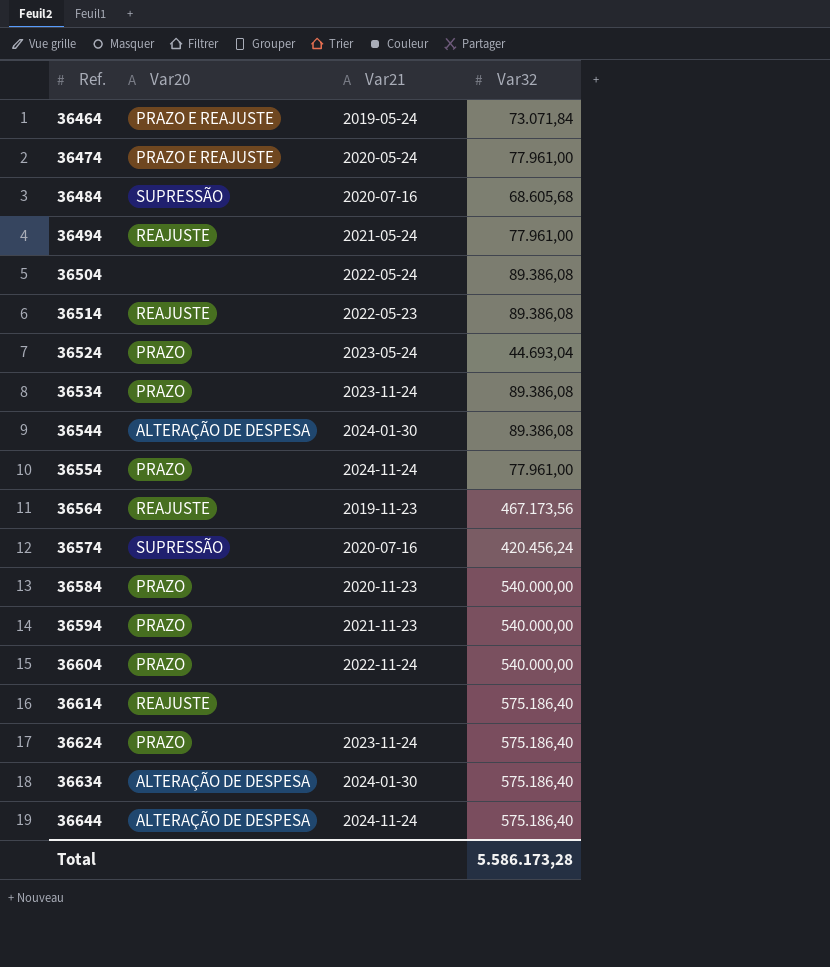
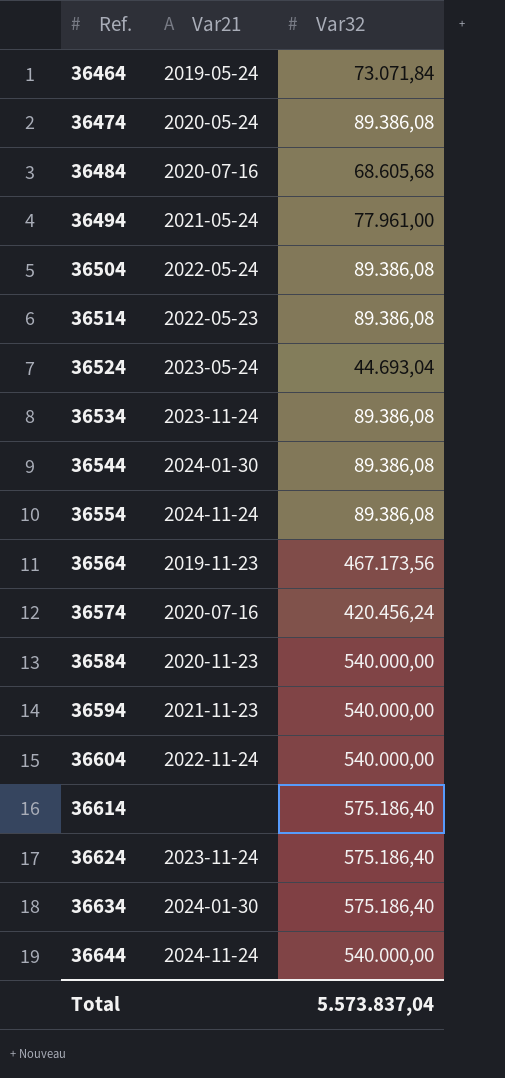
column Var20 | position: 2 -> none
36474 | Var32: 77.961,00 -> 89.386,08
36554 | Var32: 77.961,00 -> 89.386,08
36644 | Var32: 575.186,40 -> 540.000,00
Total | Var32: 5.586.173,28 -> 5.573.837,04

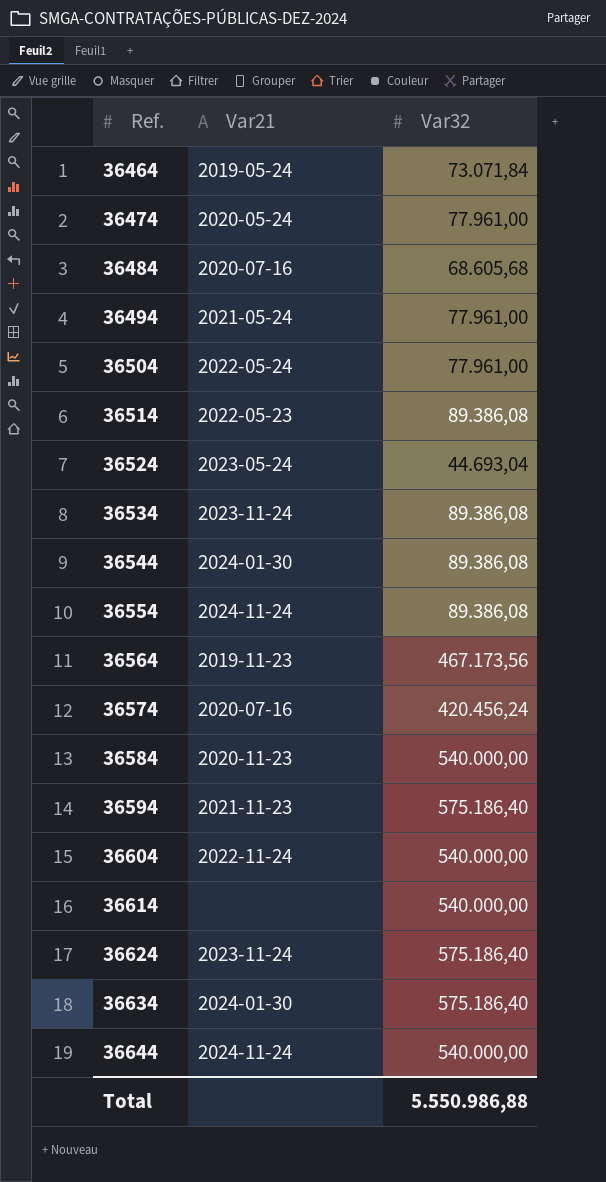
36474 | Var32: 89.386,08 -> 77.961,00
36504 | Var32: 89.386,08 -> 77.961,00
36594 | Var32: 540.000,00 -> 575.186,40
36614 | Var32: 575.186,40 -> 540.000,00
Total | Var32: 5.573.837,04 -> 5.550.986,88

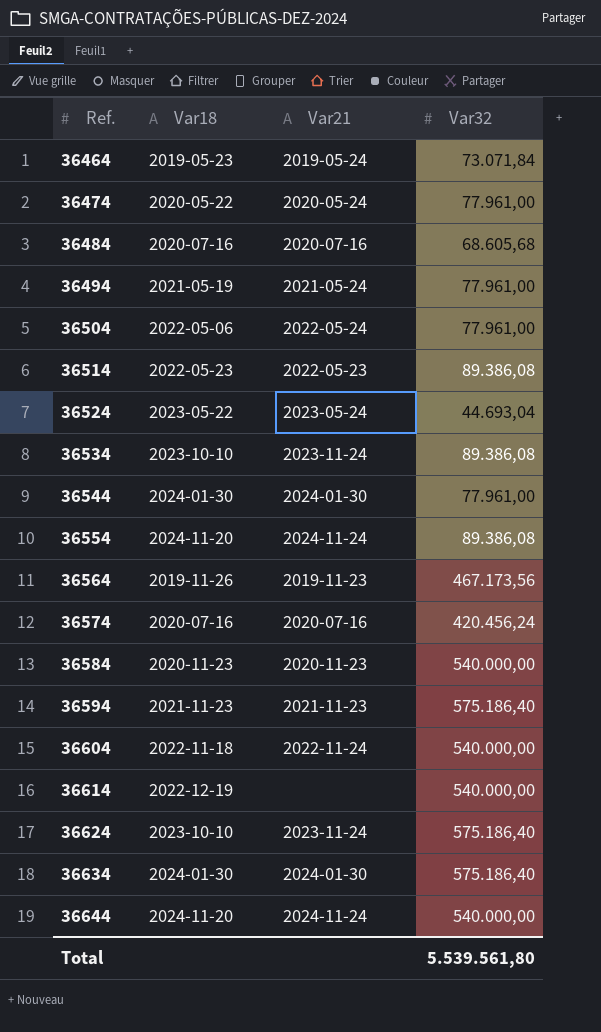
column Var18 | position: none -> 2
36544 | Var32: 89.386,08 -> 77.961,00
Total | Var32: 5.550.986,88 -> 5.539.561,80

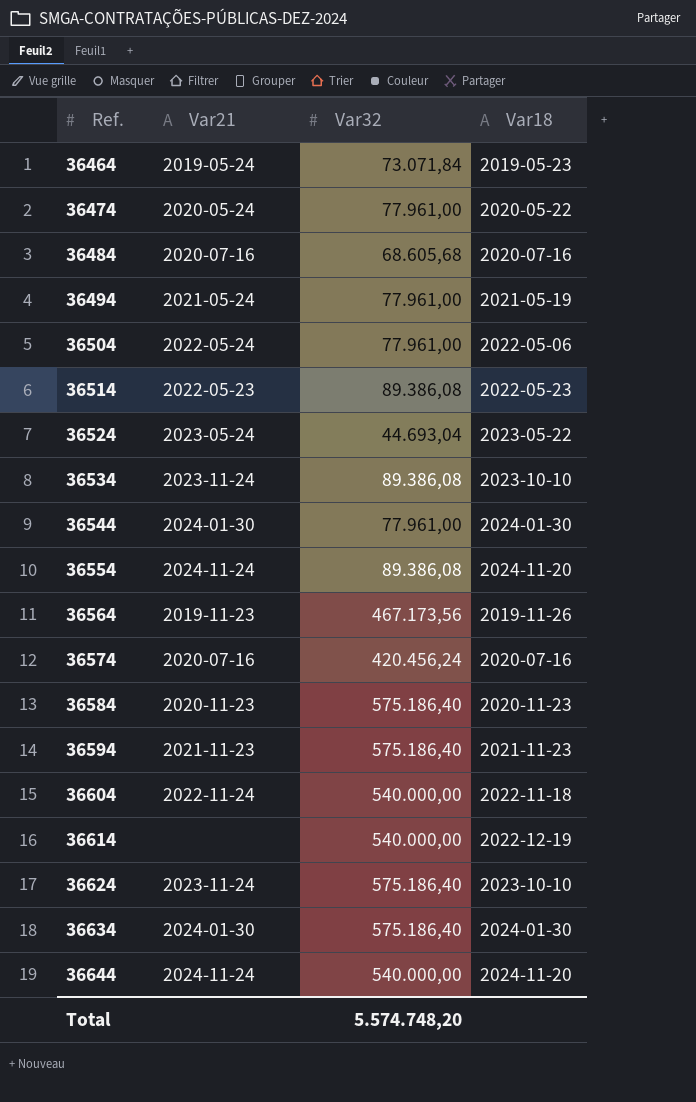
column Var18 | position: 2 -> 4
36584 | Var32: 540.000,00 -> 575.186,40
Total | Var32: 5.539.561,80 -> 5.574.748,20

